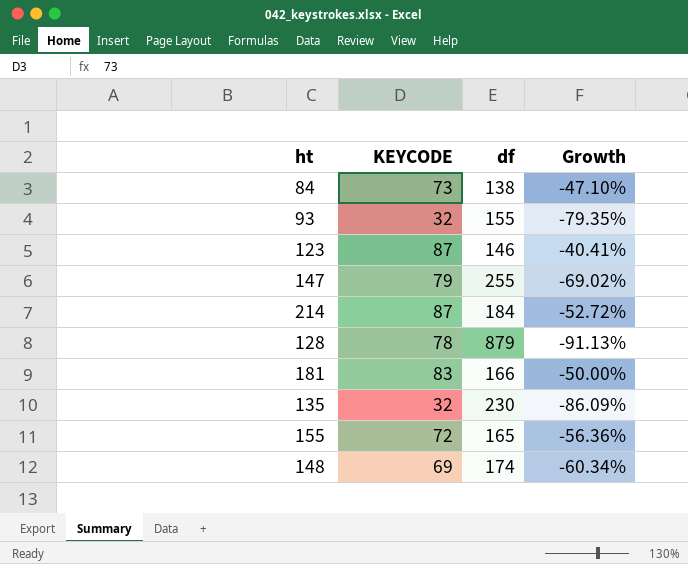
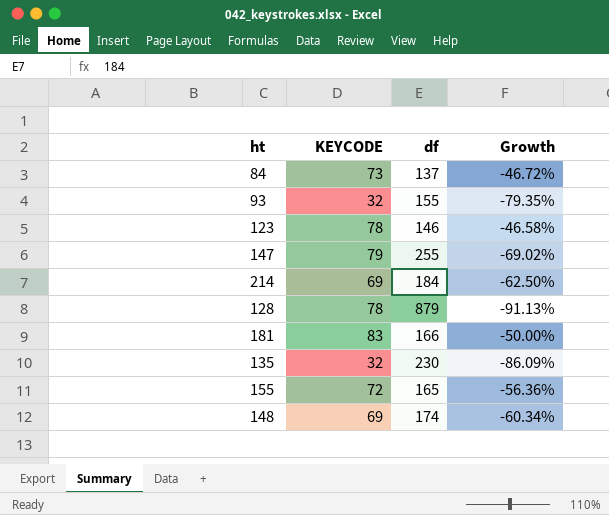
84 | df: 138 -> 137
84 | Growth: -47.10% -> -46.72%
123 | KEYCODE: 87 -> 78
123 | Growth: -40.41% -> -46.58%
214 | KEYCODE: 87 -> 69
214 | Growth: -52.72% -> -62.50%

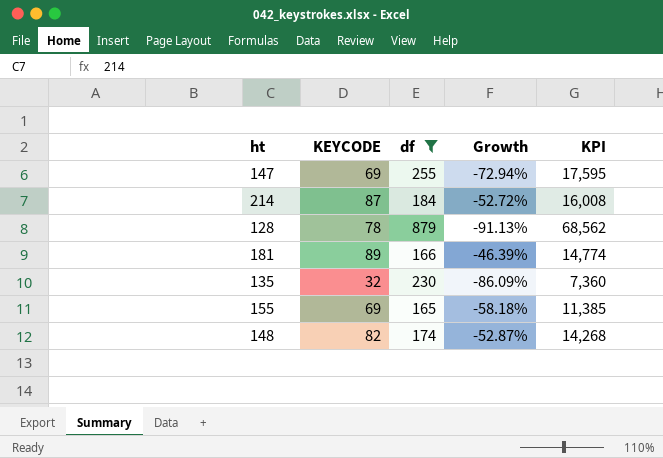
filter: none -> df >= 165
column KPI | formula: none -> [KEYCODE] * [df]
147 | KEYCODE: 79 -> 69
147 | Growth: -69.02% -> -72.94%
214 | KEYCODE: 69 -> 87
214 | Growth: -62.50% -> -52.72%
181 | KEYCODE: 83 -> 89
181 | Growth: -50.00% -> -46.39%
155 | KEYCODE: 72 -> 69
155 | Growth: -56.36% -> -58.18%
148 | KEYCODE: 69 -> 82
148 | Growth: -60.34% -> -52.87%

